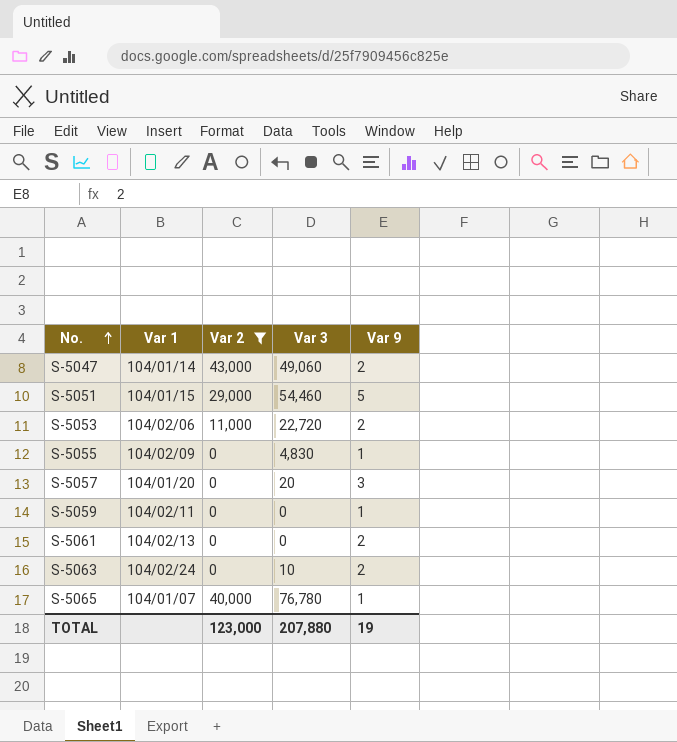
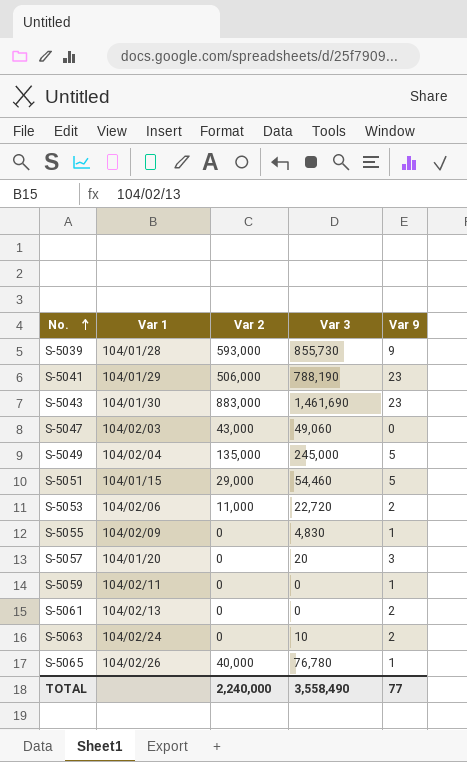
filter: Var 2 <= 43,000 -> none
S-5047 | Var 1: 104/01/14 -> 104/02/03
S-5047 | Var 9: 2 -> 0
S-5065 | Var 1: 104/01/07 -> 104/02/26
TOTAL | Var 2: 123,000 -> 2,240,000
TOTAL | Var 3: 207,880 -> 3,558,490
TOTAL | Var 9: 19 -> 77

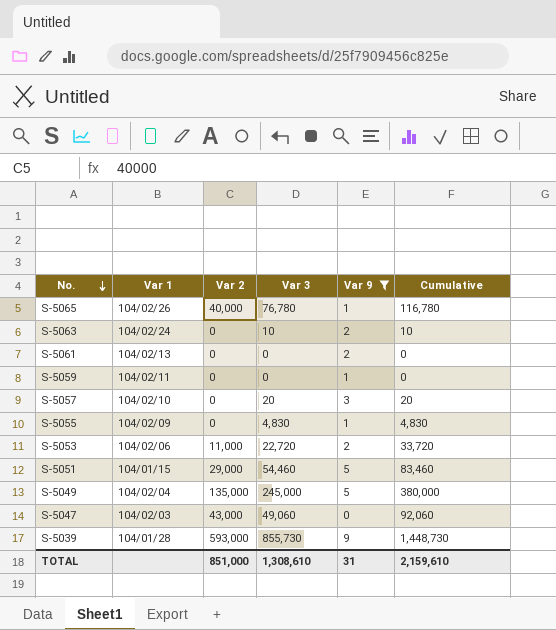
filter: none -> Var 9 != 23
row order: No. ascending -> No. descending
column Cumulative | formula: none -> [Var 2] + [Var 3]
S-5057 | Var 1: 104/01/20 -> 104/02/10
TOTAL | Var 2: 2,240,000 -> 851,000
TOTAL | Var 3: 3,558,490 -> 1,308,610
TOTAL | Var 9: 77 -> 31

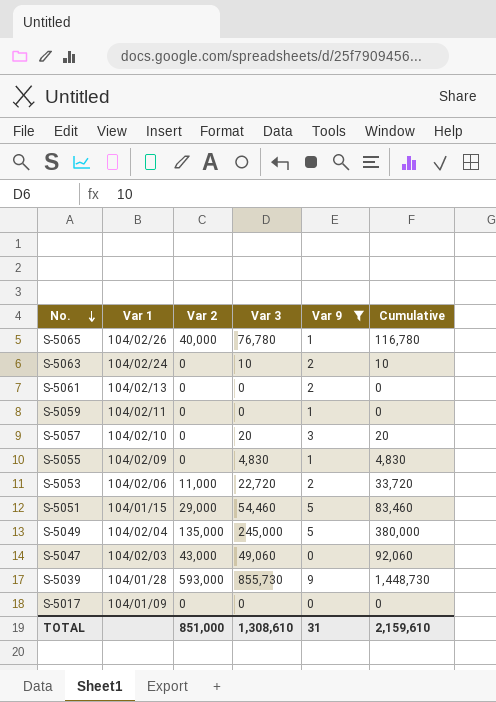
row S-5017: none -> 104/01/09 | 0 | 0 | 0 | 0

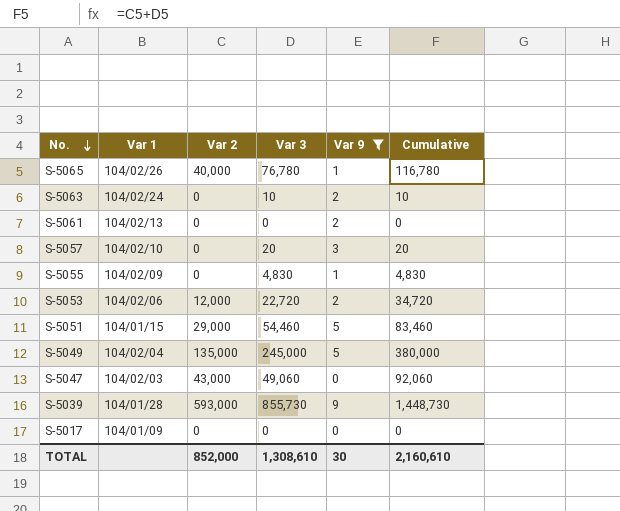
row S-5059: 104/02/11 | 0 | 0 | 1 | 0 -> none
S-5053 | Var 2: 11,000 -> 12,000
S-5053 | Cumulative: 33,720 -> 34,720
TOTAL | Var 2: 851,000 -> 852,000
TOTAL | Var 9: 31 -> 30
TOTAL | Cumulative: 2,159,610 -> 2,160,610

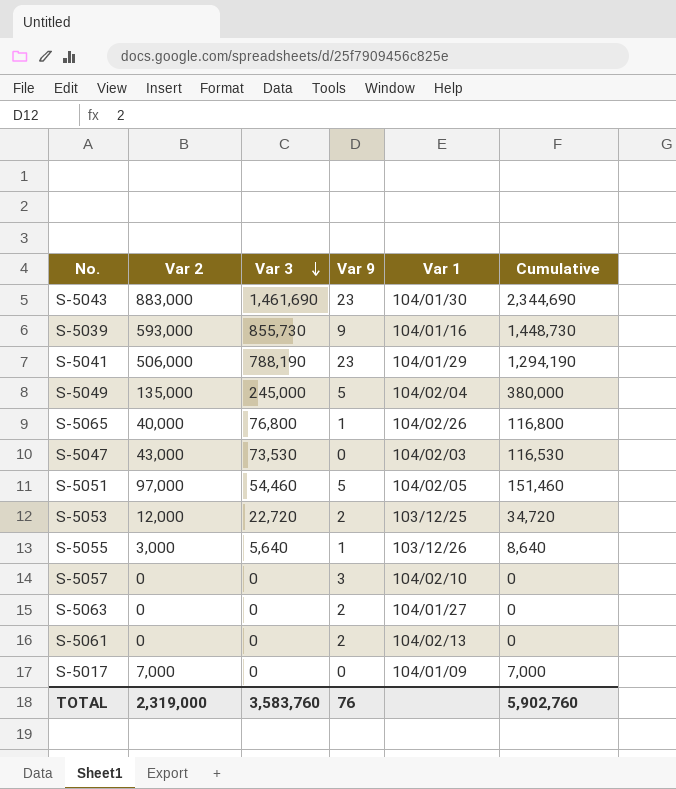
filter: Var 9 != 23 -> none
row order: No. descending -> Var 3 descending
column Var 1 | position: 2 -> 5
S-5039 | Var 1: 104/01/28 -> 104/01/16
S-5065 | Var 3: 76,780 -> 76,800
S-5065 | Cumulative: 116,780 -> 116,800
S-5047 | Var 3: 49,060 -> 73,530
S-5047 | Cumulative: 92,060 -> 116,530
S-5051 | Var 2: 29,000 -> 97,000
S-5051 | Var 1: 104/01/15 -> 104/02/05
S-5051 | Cumulative: 83,460 -> 151,460
S-5053 | Var 1: 104/02/06 -> 103/12/25
S-5055 | Var 2: 0 -> 3,000
S-5055 | Var 3: 4,830 -> 5,640
S-5055 | Var 1: 104/02/09 -> 103/12/26
S-5055 | Cumulative: 4,830 -> 8,640
S-5057 | Var 3: 20 -> 0
S-5057 | Cumulative: 20 -> 0
S-5063 | Var 3: 10 -> 0
S-5063 | Var 1: 104/02/24 -> 104/01/27
S-5063 | Cumulative: 10 -> 0
S-5017 | Var 2: 0 -> 7,000
S-5017 | Cumulative: 0 -> 7,000
TOTAL | Var 2: 852,000 -> 2,319,000
TOTAL | Var 3: 1,308,610 -> 3,583,760
TOTAL | Var 9: 30 -> 76
TOTAL | Cumulative: 2,160,610 -> 5,902,760

